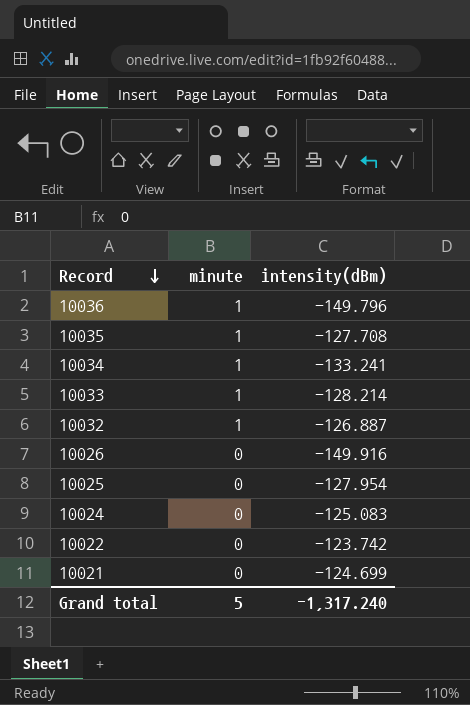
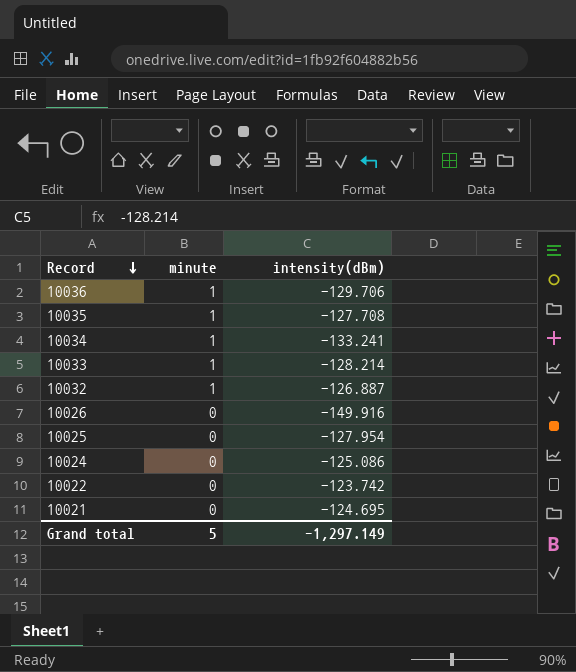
10036 | intensity(dBm): -149.796 -> -129.706
10024 | intensity(dBm): -125.083 -> -125.086
10021 | intensity(dBm): -124.699 -> -124.695
Grand total | intensity(dBm): -1,317.240 -> -1,297.149

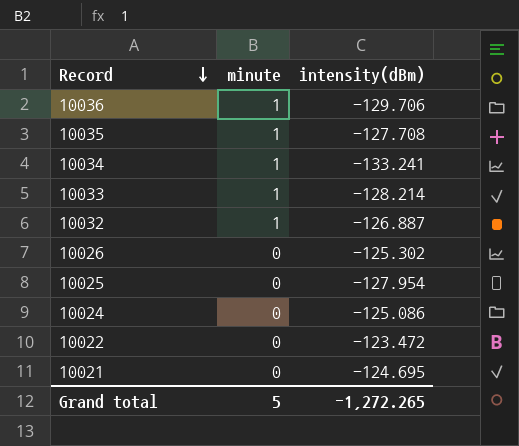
10026 | intensity(dBm): -149.916 -> -125.302
10022 | intensity(dBm): -123.742 -> -123.472
Grand total | intensity(dBm): -1,297.149 -> -1,272.265

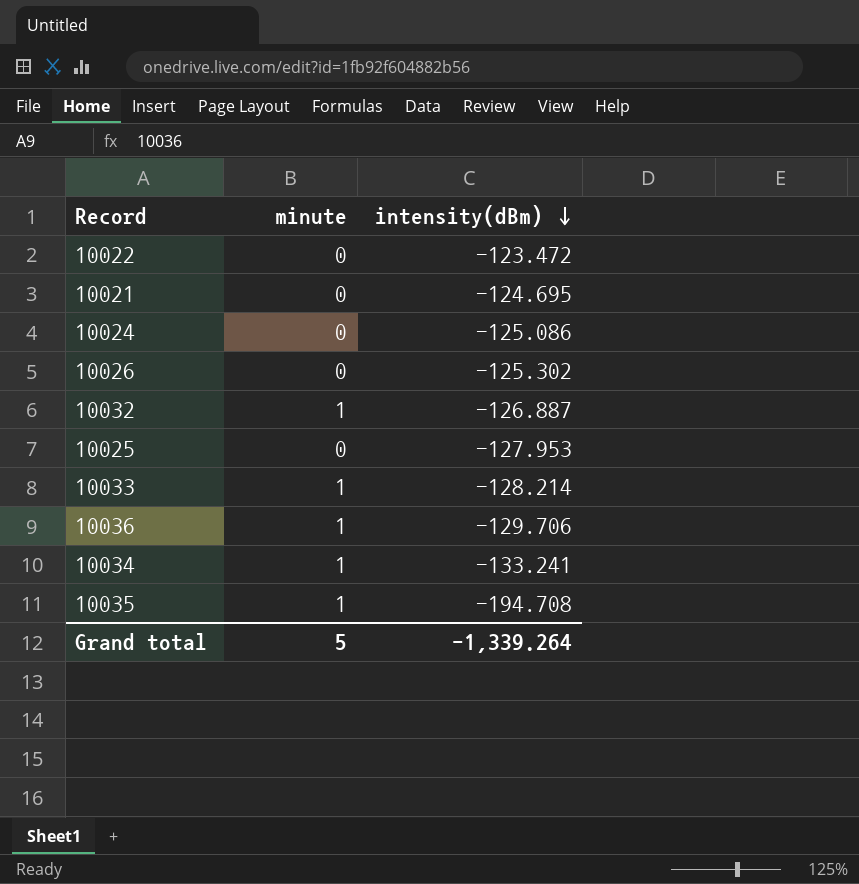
row order: Record descending -> intensity(dBm) descending
10025 | intensity(dBm): -127.954 -> -127.953
10035 | intensity(dBm): -127.708 -> -194.708
Grand total | intensity(dBm): -1,272.265 -> -1,339.264

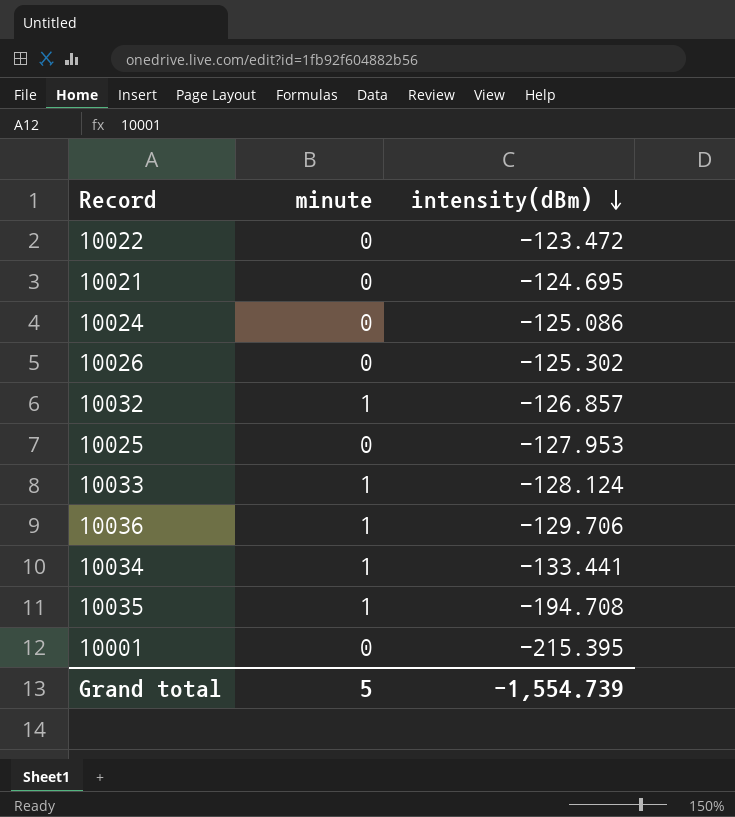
10032 | intensity(dBm): -126.887 -> -126.857
10033 | intensity(dBm): -128.214 -> -128.124
10034 | intensity(dBm): -133.241 -> -133.441
row 10001: none -> 0 | -215.395
Grand total | intensity(dBm): -1,339.264 -> -1,554.739

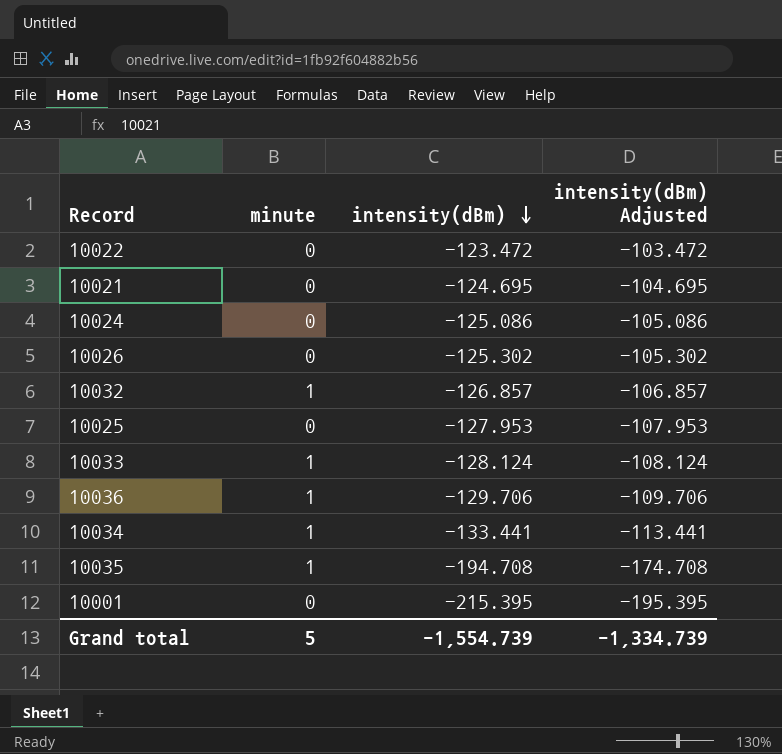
column intensity(dBm) Adjusted | formula: none -> [intensity(dBm)] + 20

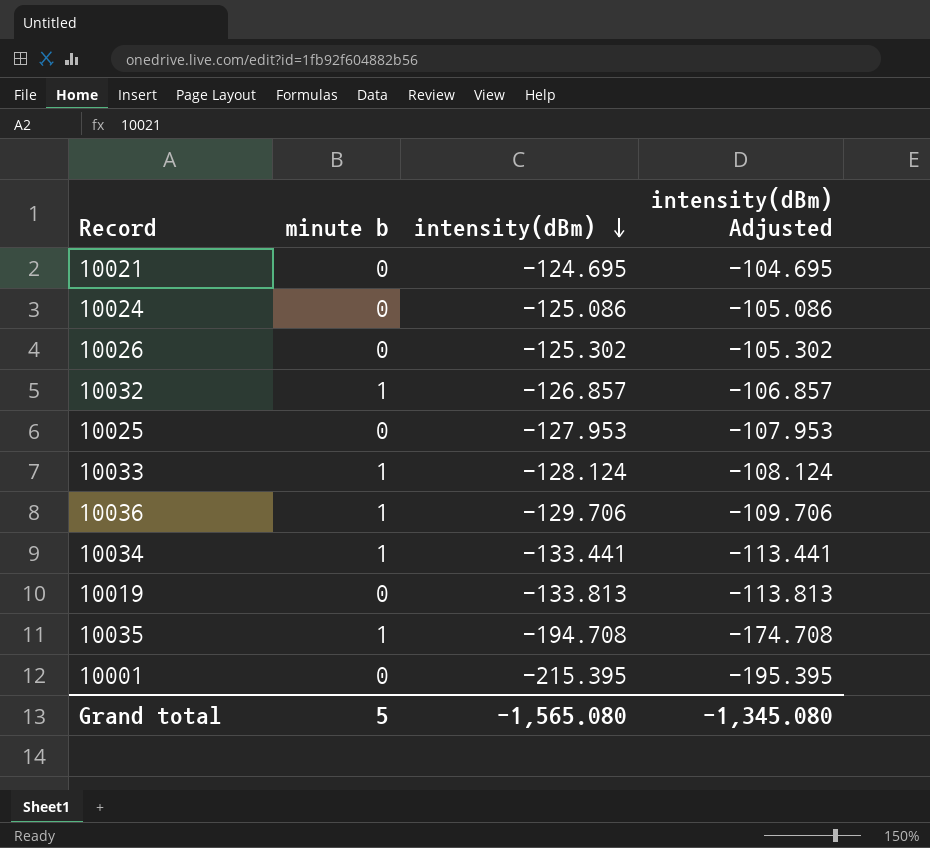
column name: minute -> minute b
row 10022: 0 | -123.472 | -103.472 -> none
row 10019: none -> 0 | -133.813 | -113.813
Grand total | intensity(dBm): -1,554.739 -> -1,565.080
Grand total | intensity(dBm) Adjusted: -1,334.739 -> -1,345.080

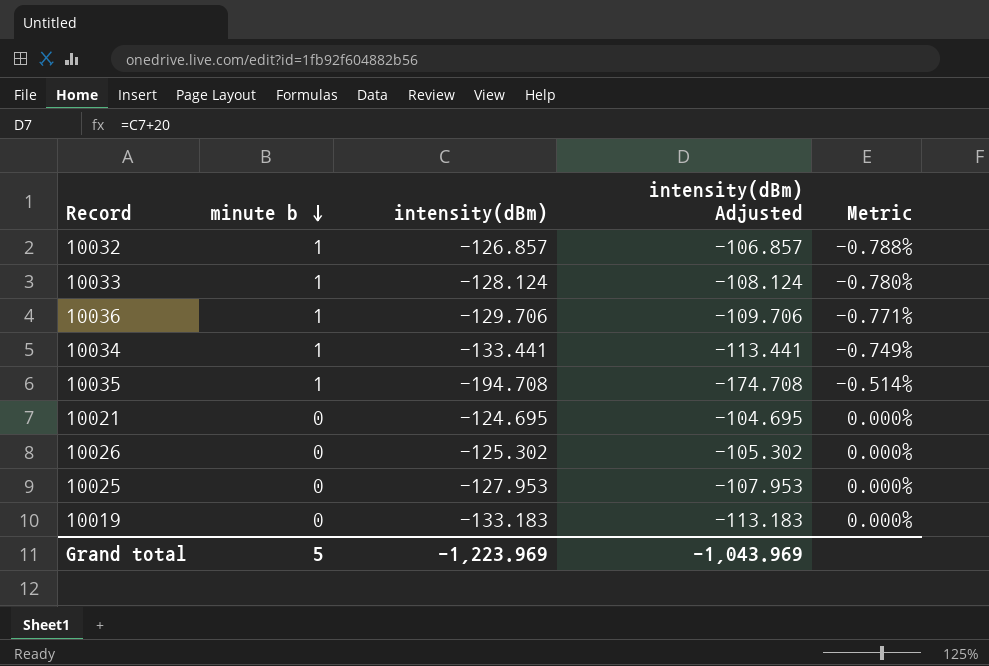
row order: intensity(dBm) descending -> minute b descending
column Metric | formula: none -> [minute b] / [intensity(dBm)]
row 10024: 0 | -125.086 | -105.086 -> none
row 10001: 0 | -215.395 | -195.395 -> none
10019 | intensity(dBm): -133.813 -> -133.183
10019 | intensity(dBm) Adjusted: -113.813 -> -113.183
Grand total | intensity(dBm): -1,565.080 -> -1,223.969
Grand total | intensity(dBm) Adjusted: -1,345.080 -> -1,043.969

